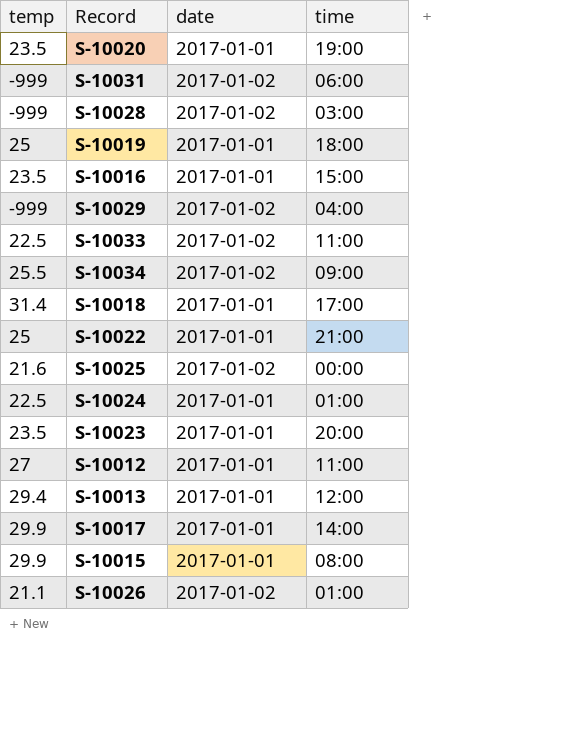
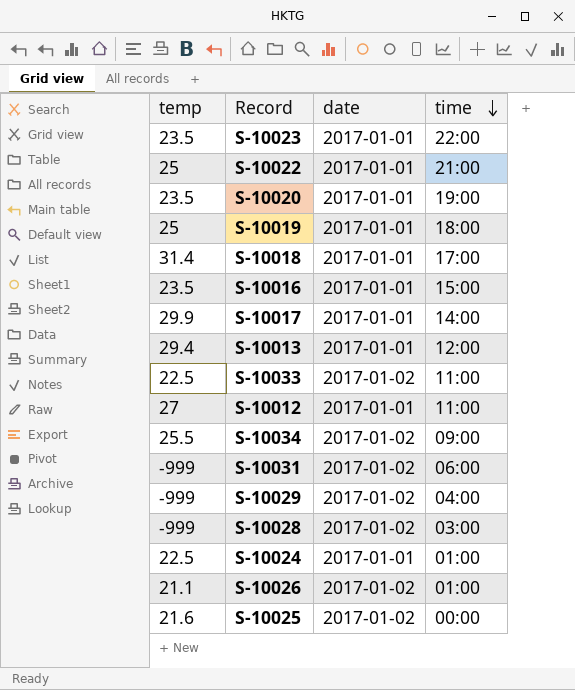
row order: none -> time descending
row S-10015: 29.9 | 2017-01-01 | 08:00 -> none
S-10023 | time: 20:00 -> 22:00

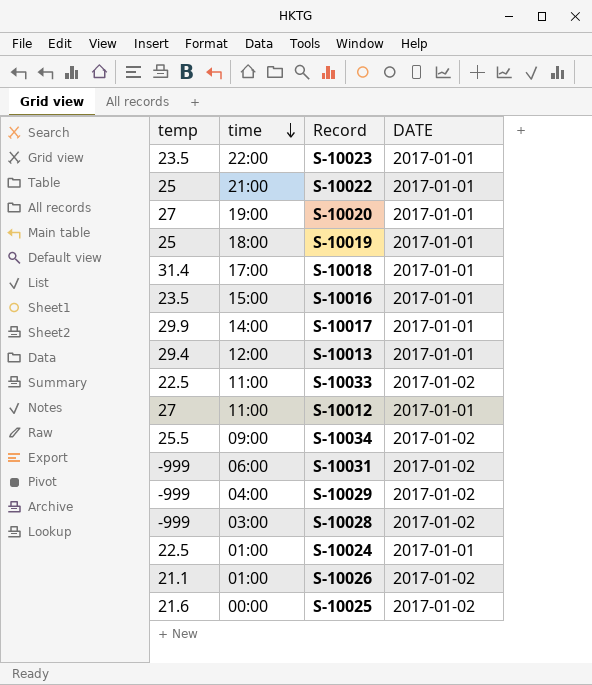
column time | position: 4 -> 2
column name: date -> DATE
S-10020 | temp: 23.5 -> 27

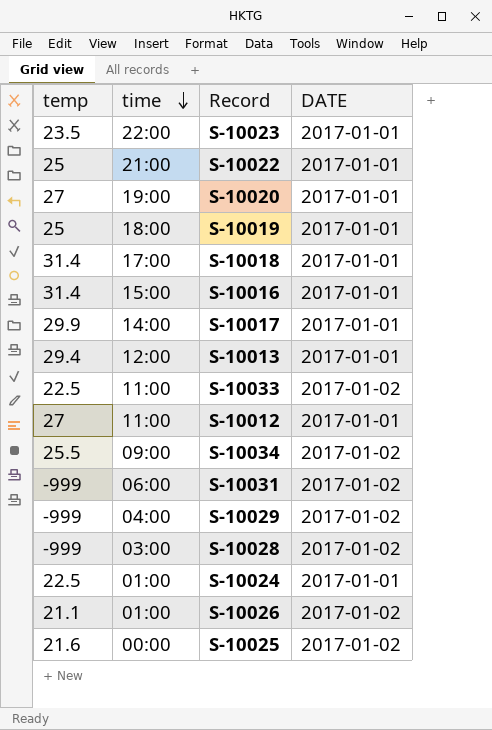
S-10016 | temp: 23.5 -> 31.4

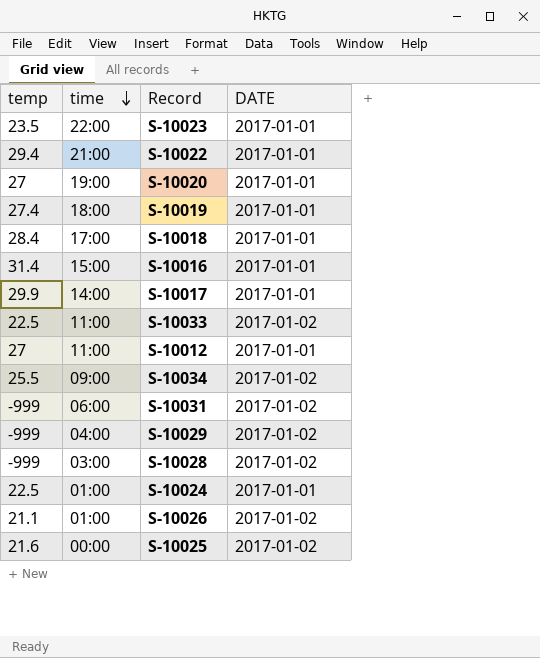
row S-10013: 29.4 | 12:00 | 2017-01-01 -> none
S-10022 | temp: 25 -> 29.4
S-10019 | temp: 25 -> 27.4
S-10018 | temp: 31.4 -> 28.4

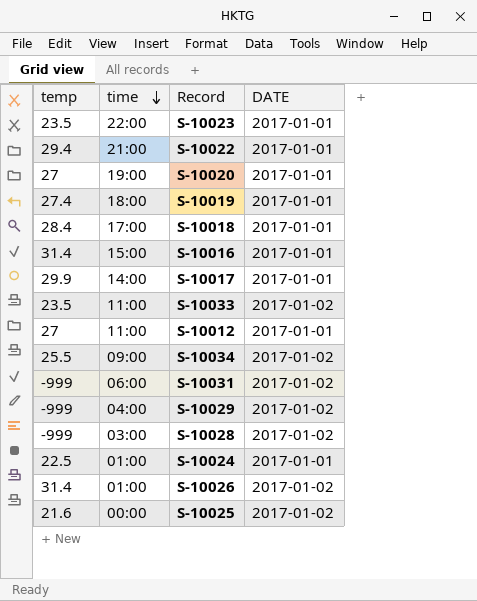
S-10033 | temp: 22.5 -> 23.5
S-10026 | temp: 21.1 -> 31.4

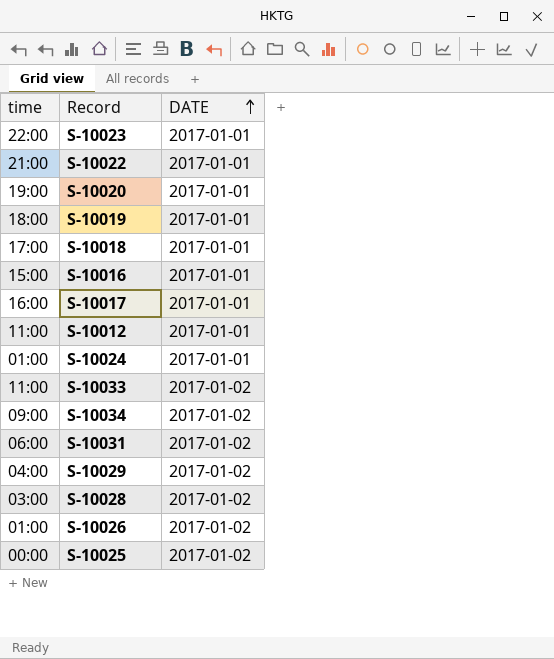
row order: time descending -> DATE ascending
column temp | position: 1 -> none
S-10017 | time: 14:00 -> 16:00

